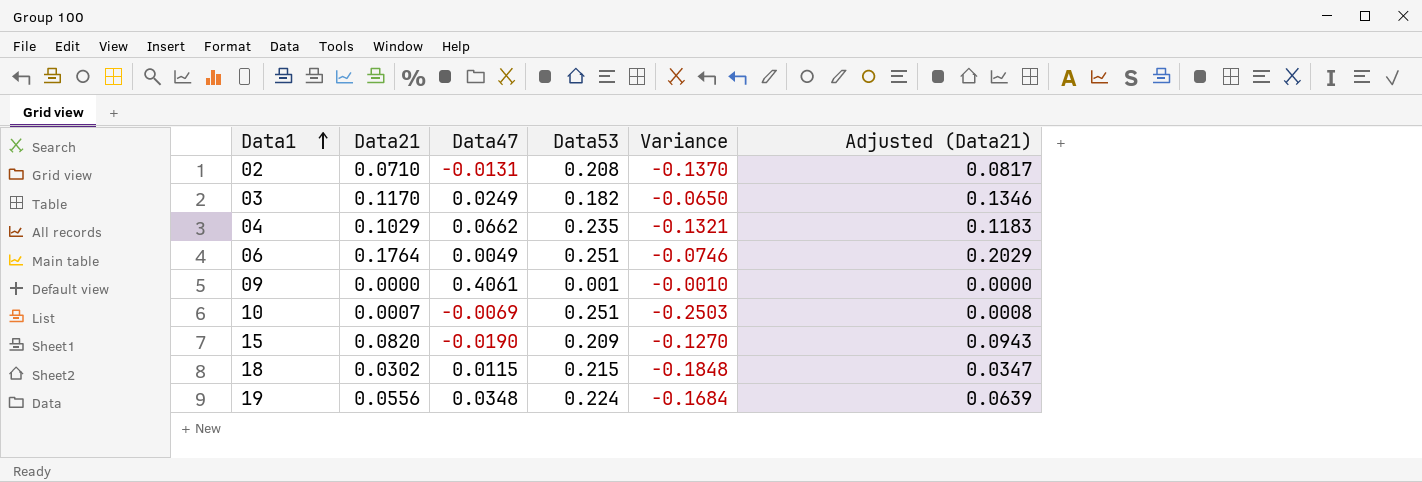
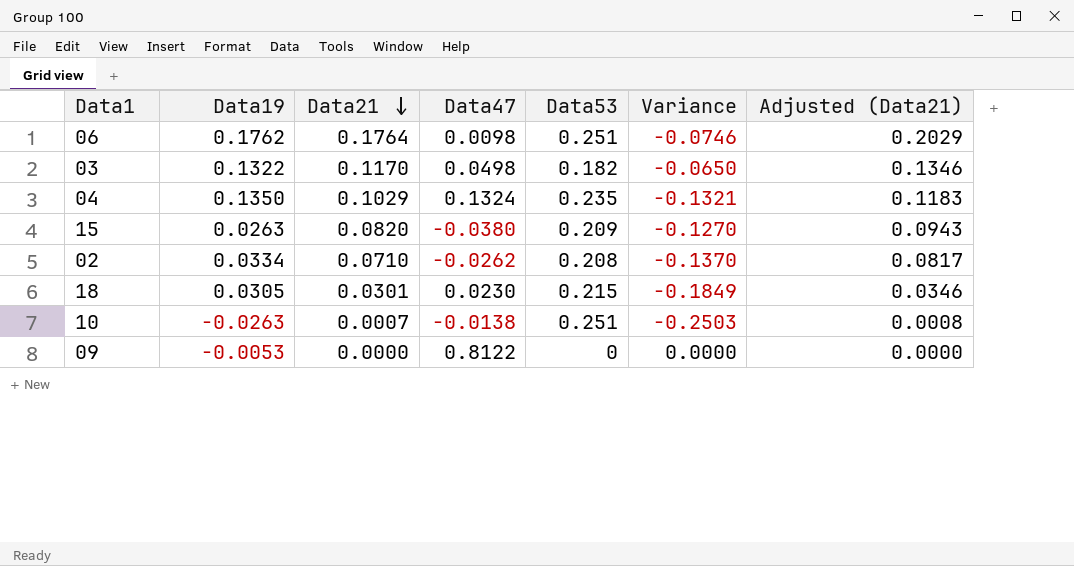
row order: Data1 ascending -> Data21 descending
column Data19 | position: none -> 2
row 19: 0.0556 | 0.0348 | 0.224 | -0.1684 | 0.0639 -> none
06 | Data47: 0.0049 -> 0.0098
03 | Data47: 0.0249 -> 0.0498
04 | Data47: 0.0662 -> 0.1324
15 | Data47: -0.0190 -> -0.0380
02 | Data47: -0.0131 -> -0.0262
18 | Data21: 0.0302 -> 0.0301
18 | Data47: 0.0115 -> 0.0230
18 | Variance: -0.1848 -> -0.1849
18 | Adjusted (Data21): 0.0347 -> 0.0346
10 | Data47: -0.0069 -> -0.0138
09 | Data47: 0.4061 -> 0.8122
09 | Data53: 0.001 -> 0
09 | Variance: -0.0010 -> 0.0000

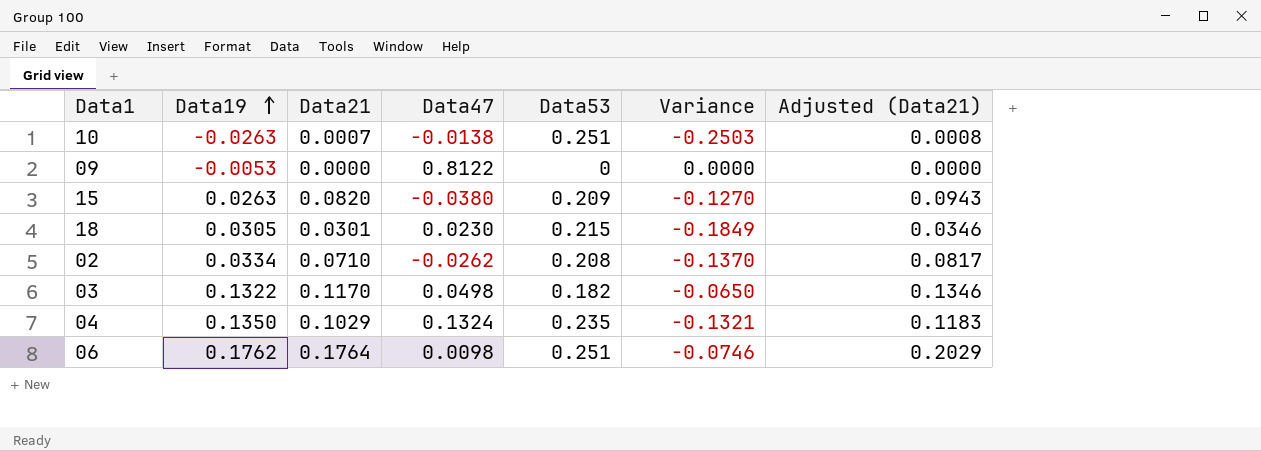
row order: Data21 descending -> Data19 ascending

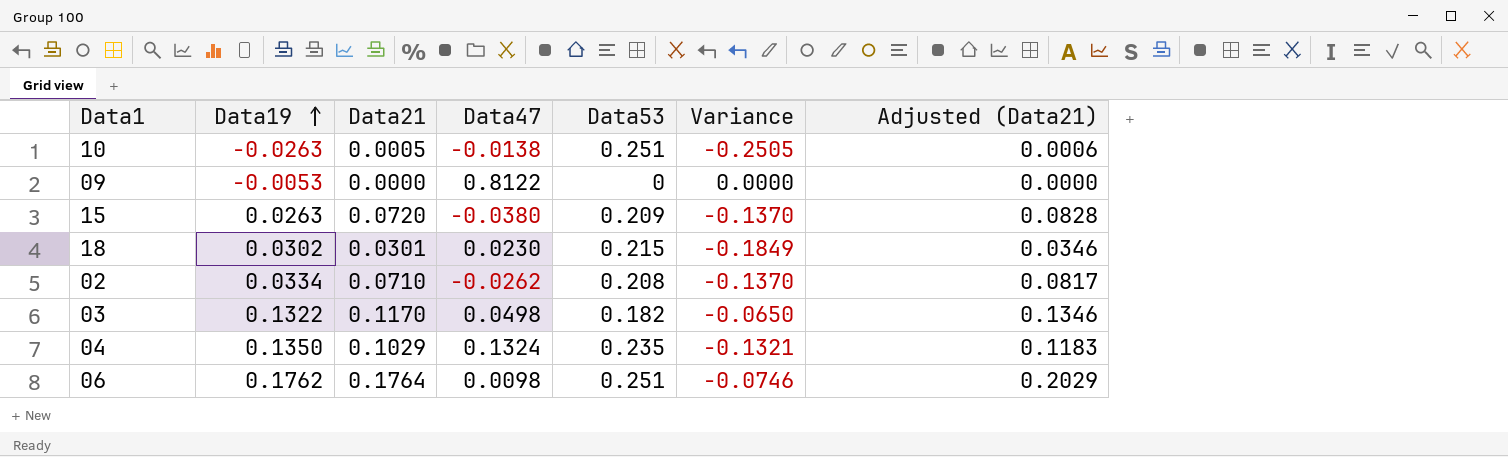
10 | Data21: 0.0007 -> 0.0005
10 | Variance: -0.2503 -> -0.2505
10 | Adjusted (Data21): 0.0008 -> 0.0006
15 | Data21: 0.0820 -> 0.0720
15 | Variance: -0.1270 -> -0.1370
15 | Adjusted (Data21): 0.0943 -> 0.0828
18 | Data19: 0.0305 -> 0.0302

